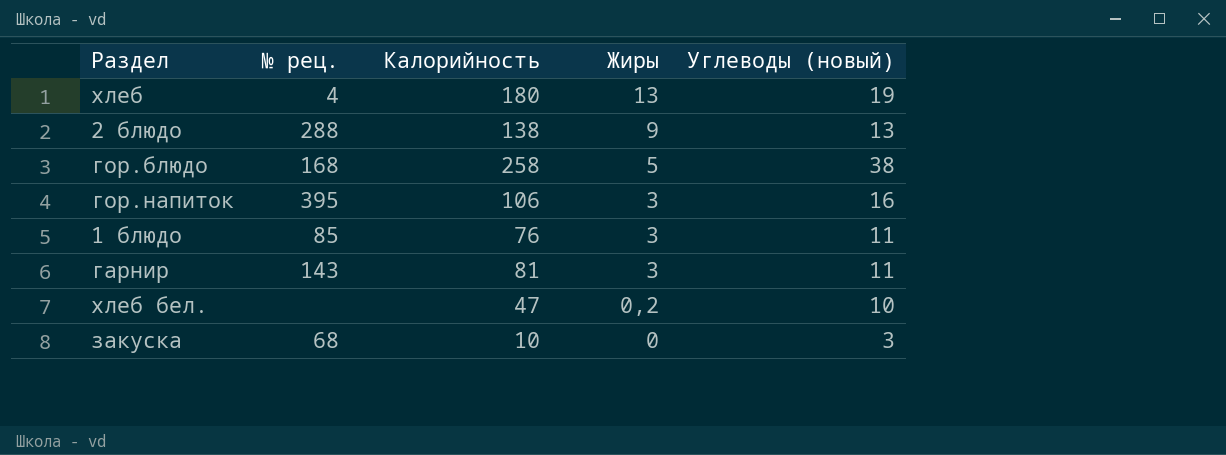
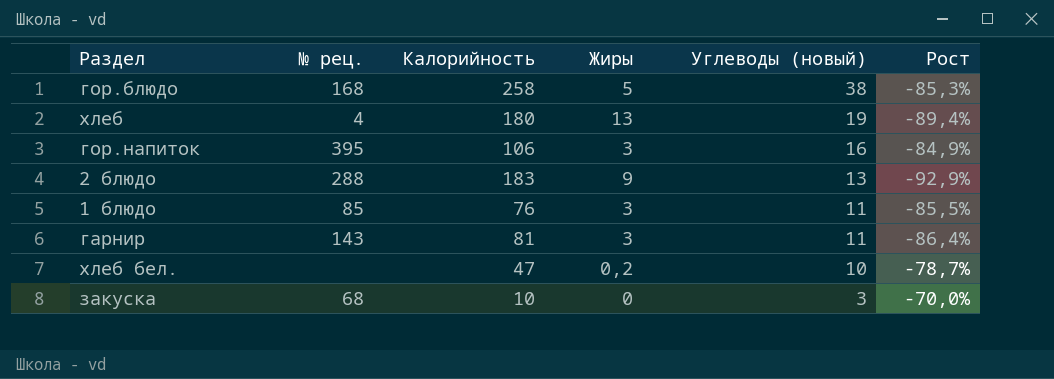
row order: Жиры descending -> Углеводы (новый) descending
column Рост | formula: none -> ([Углеводы (новый)] - [Калорийность]) / [Калорийность]
2 блюдо | Калорийность: 138 -> 183

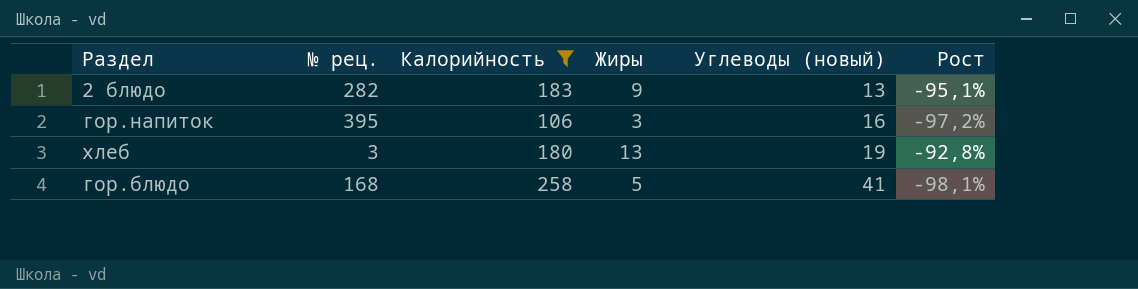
filter: none -> Калорийность >= 106
row order: Углеводы (новый) descending -> Углеводы (новый) ascending
column Рост | formula: ([Углеводы (новый)] - [Калорийность]) / [Калорийность] -> ([Жиры] - [Калорийность]) / [Калорийность]
2 блюдо | № рец.: 288 -> 282
хлеб | № рец.: 4 -> 3
гор.блюдо | Углеводы (новый): 38 -> 41

